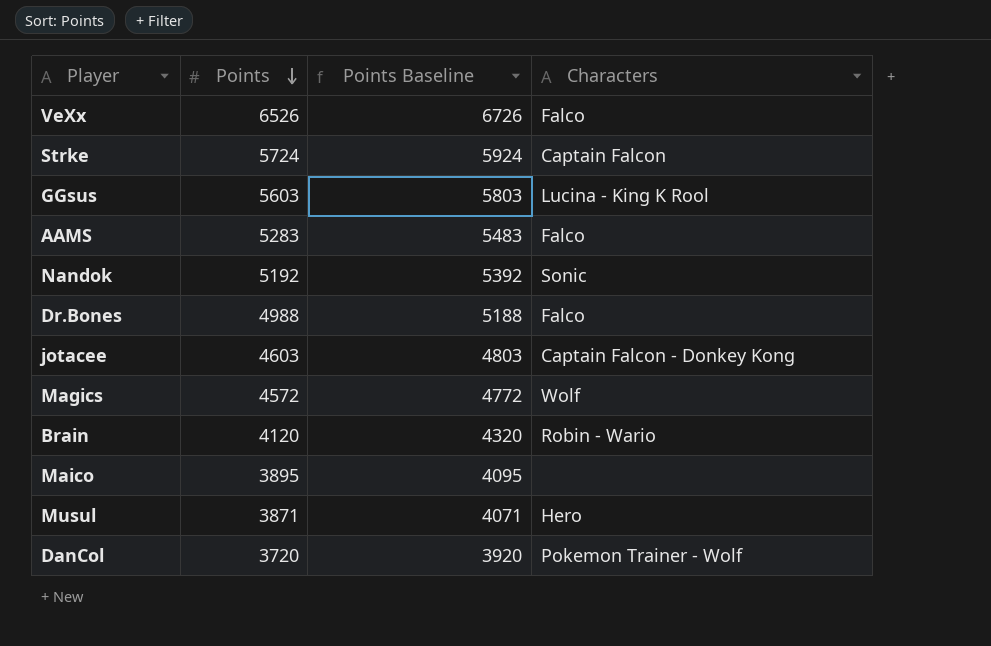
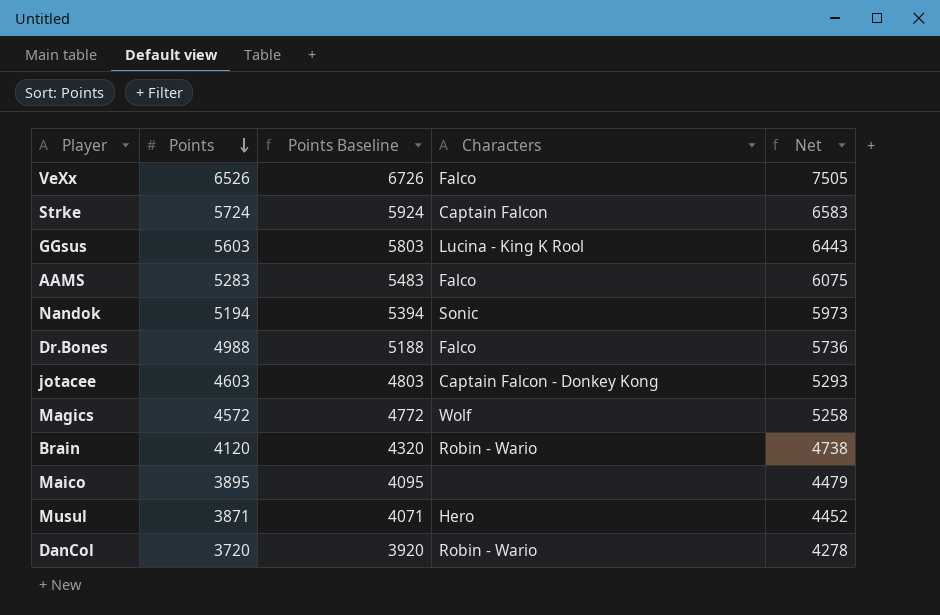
column Net | formula: none -> [Points] * 1.15
Nandok | Points: 5192 -> 5194
Nandok | Points Baseline: 5392 -> 5394
DanCol | Characters: Pokemon Trainer - Wolf -> Robin - Wario

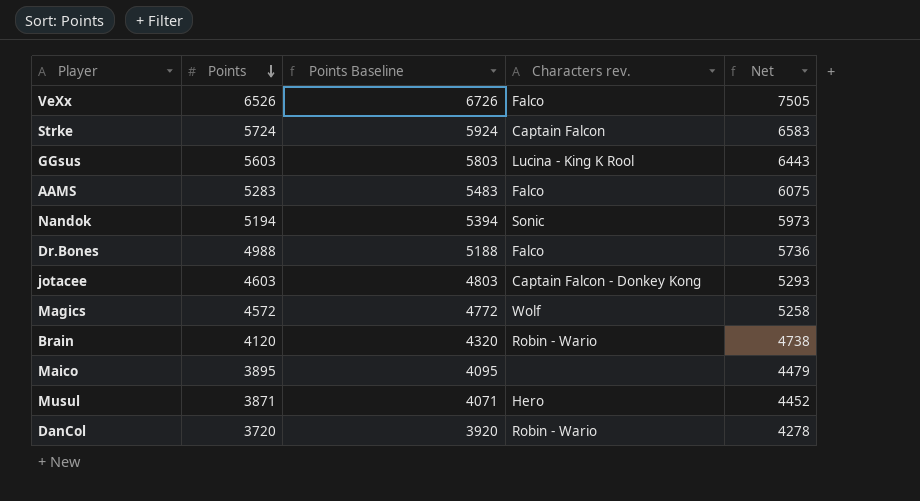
column name: Characters -> Characters rev.

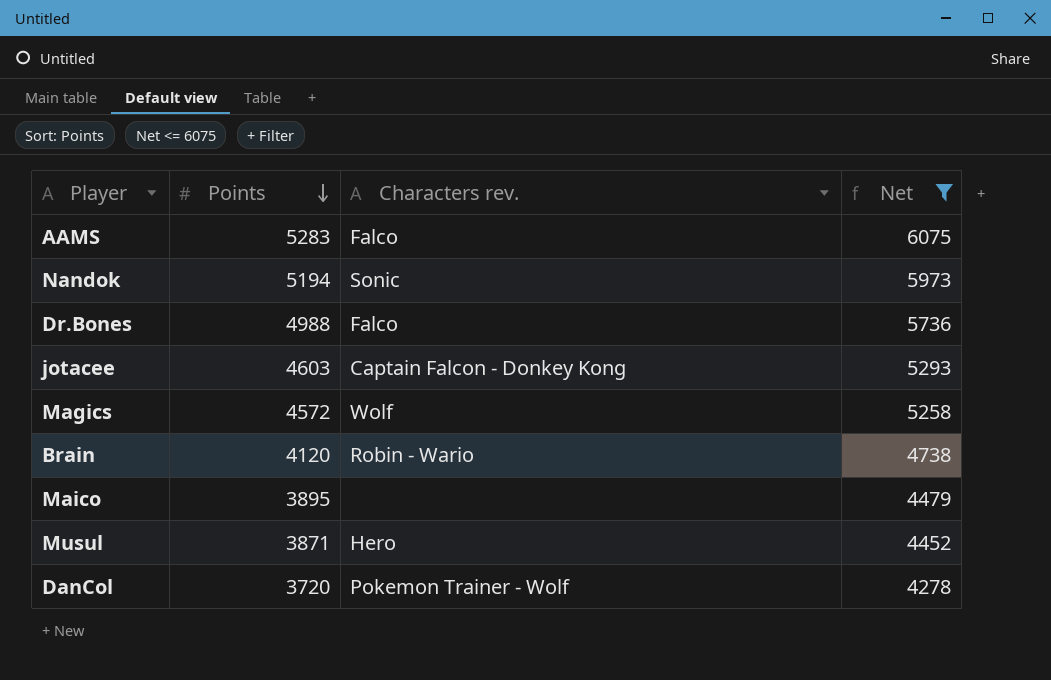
filter: none -> Net <= 6075
column Points Baseline | formula: [Points] + 200 -> none
DanCol | Characters rev.: Robin - Wario -> Pokemon Trainer - Wolf

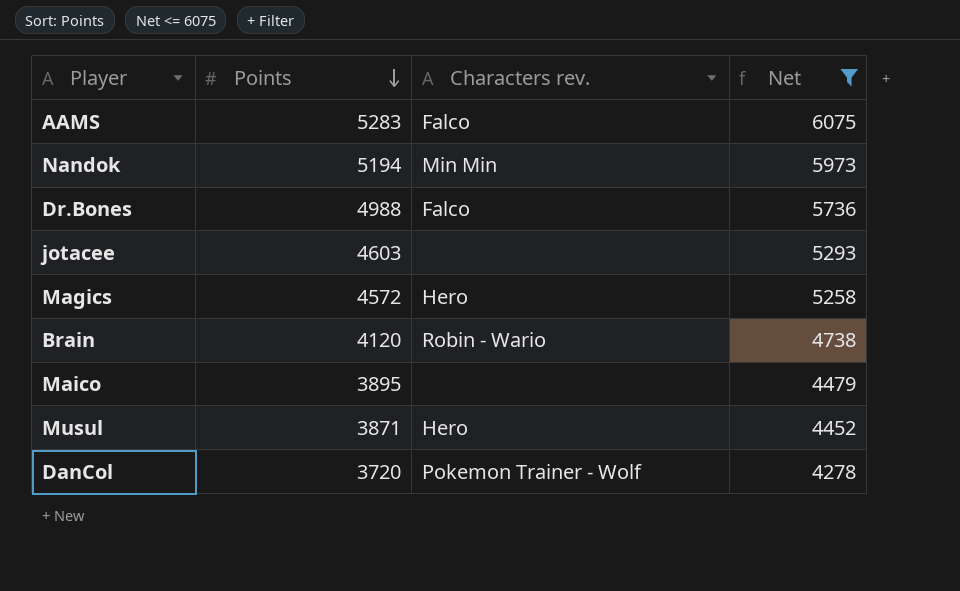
Nandok | Characters rev.: Sonic -> Min Min
jotacee | Characters rev.: Captain Falcon - Donkey Kong -> none
Magics | Characters rev.: Wolf -> Hero

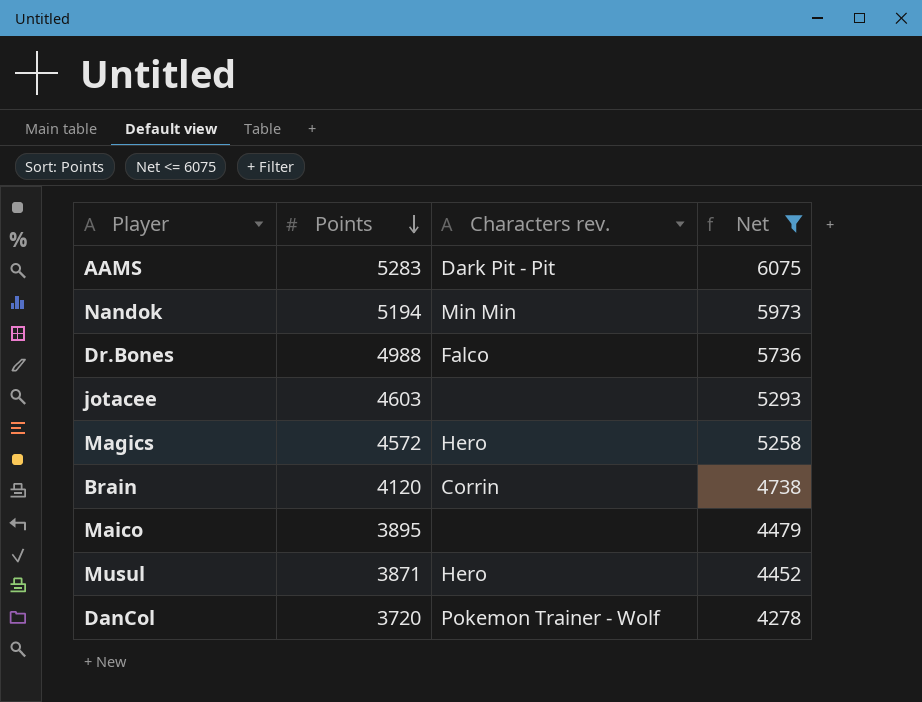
AAMS | Characters rev.: Falco -> Dark Pit - Pit
Brain | Characters rev.: Robin - Wario -> Corrin

